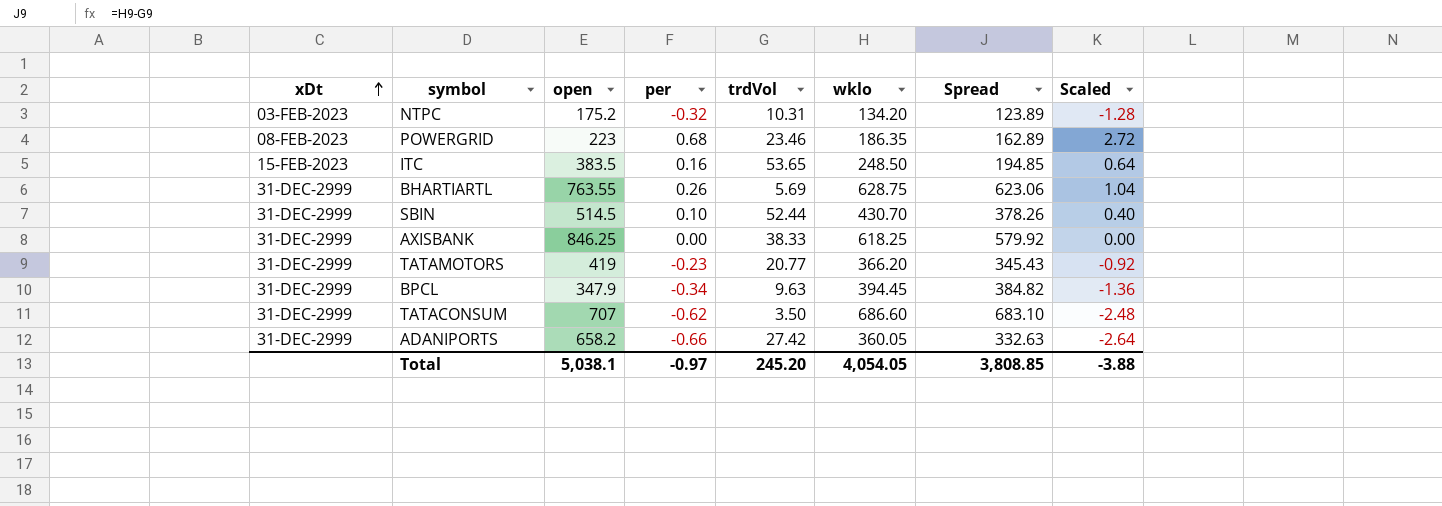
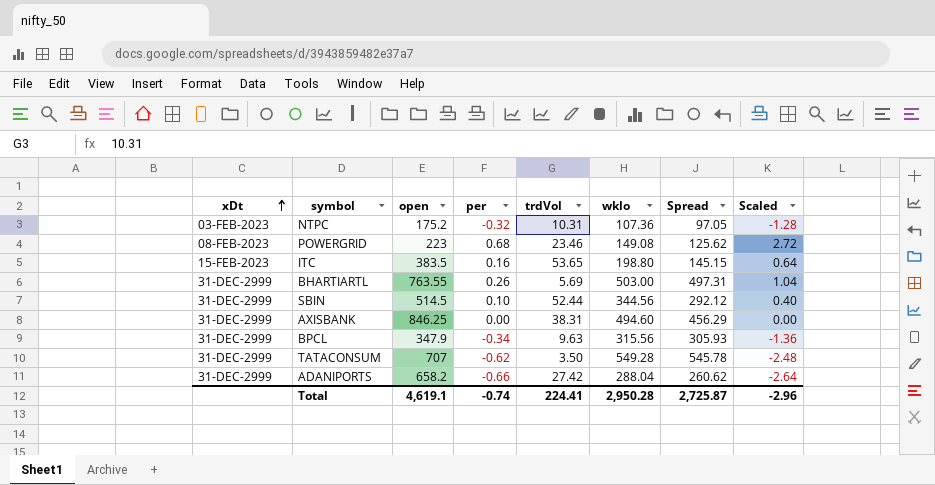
row TATAMOTORS: 31-DEC-2999 | 419 | -0.23 | 20.77 | 366.20 | 345.43 | -0.92 -> none
NTPC | wklo: 134.20 -> 107.36
NTPC | Spread: 123.89 -> 97.05
POWERGRID | wklo: 186.35 -> 149.08
POWERGRID | Spread: 162.89 -> 125.62
ITC | wklo: 248.50 -> 198.80
ITC | Spread: 194.85 -> 145.15
BHARTIARTL | wklo: 628.75 -> 503.00
BHARTIARTL | Spread: 623.06 -> 497.31
SBIN | wklo: 430.70 -> 344.56
SBIN | Spread: 378.26 -> 292.12
AXISBANK | trdVol: 38.33 -> 38.31
AXISBANK | wklo: 618.25 -> 494.60
AXISBANK | Spread: 579.92 -> 456.29
BPCL | wklo: 394.45 -> 315.56
BPCL | Spread: 384.82 -> 305.93
TATACONSUM | wklo: 686.60 -> 549.28
TATACONSUM | Spread: 683.10 -> 545.78
ADANIPORTS | wklo: 360.05 -> 288.04
ADANIPORTS | Spread: 332.63 -> 260.62
Total | open: 5,038.1 -> 4,619.1
Total | per: -0.97 -> -0.74
Total | trdVol: 245.20 -> 224.41
Total | wklo: 4,054.05 -> 2,950.28
Total | Spread: 3,808.85 -> 2,725.87
Total | Scaled: -3.88 -> -2.96

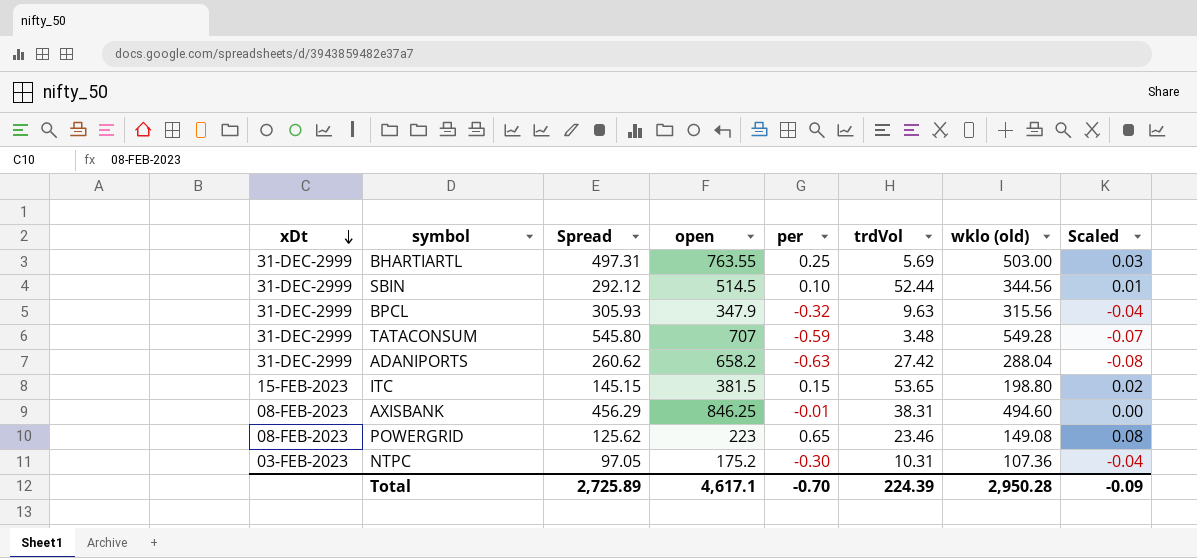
row order: xDt ascending -> xDt descending
column Spread | position: 7 -> 3
column name: wklo -> wklo (old)
column Scaled | formula: [per] * 4 -> [per] * 0.12
BHARTIARTL | per: 0.26 -> 0.25
BPCL | per: -0.34 -> -0.32
TATACONSUM | Spread: 545.78 -> 545.80
TATACONSUM | per: -0.62 -> -0.59
TATACONSUM | trdVol: 3.50 -> 3.48
ADANIPORTS | per: -0.66 -> -0.63
ITC | open: 383.5 -> 381.5
ITC | per: 0.16 -> 0.15
AXISBANK | xDt: 31-DEC-2999 -> 08-FEB-2023
AXISBANK | per: 0.00 -> -0.01
POWERGRID | per: 0.68 -> 0.65
NTPC | per: -0.32 -> -0.30
Total | Spread: 2,725.87 -> 2,725.89
Total | open: 4,619.1 -> 4,617.1
Total | per: -0.74 -> -0.70
Total | trdVol: 224.41 -> 224.39
Total | Scaled: -2.96 -> -0.09

